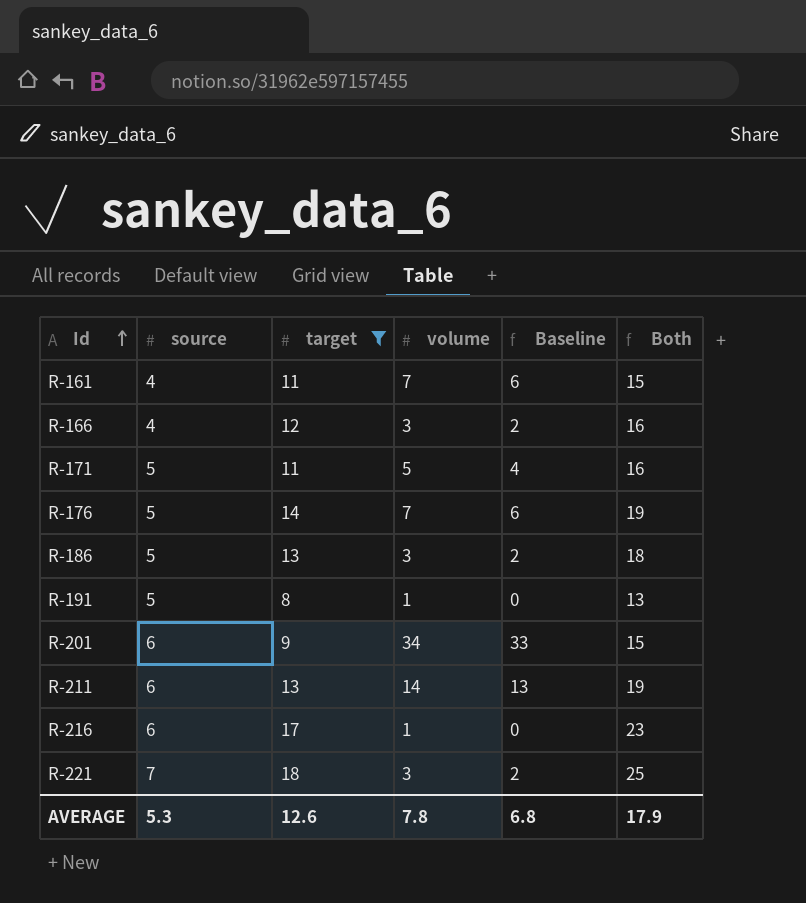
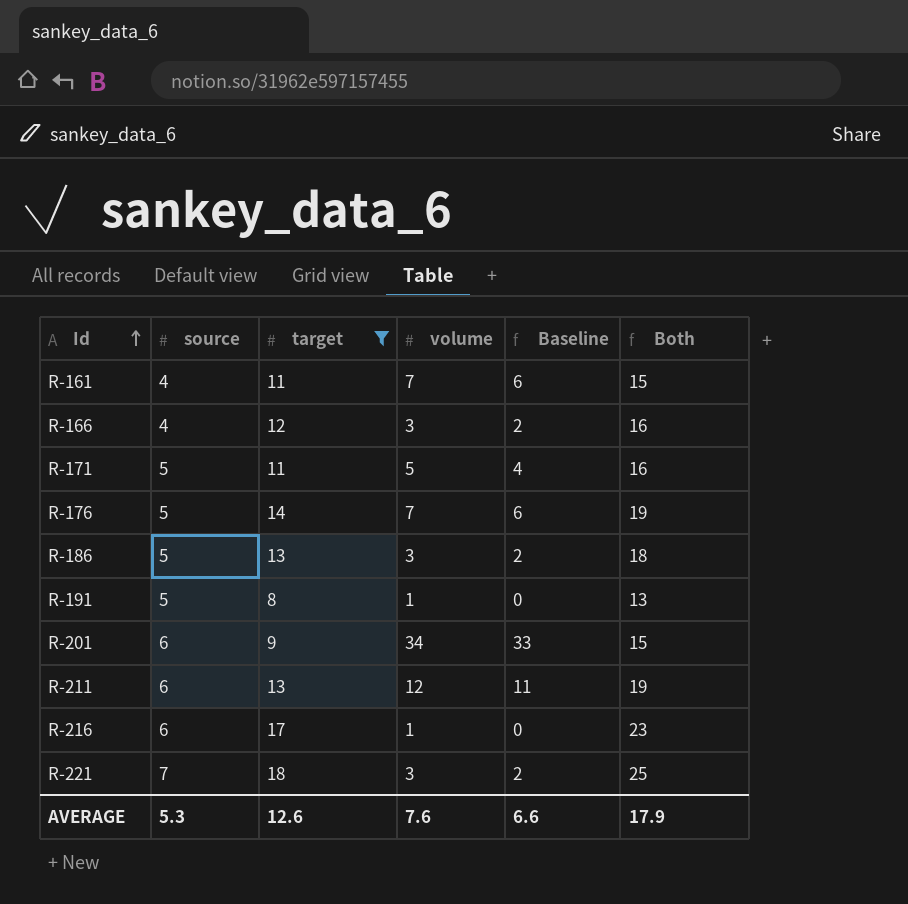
R-211 | volume: 14 -> 12
R-211 | Baseline: 13 -> 11
AVERAGE | volume: 7.8 -> 7.6
AVERAGE | Baseline: 6.8 -> 6.6

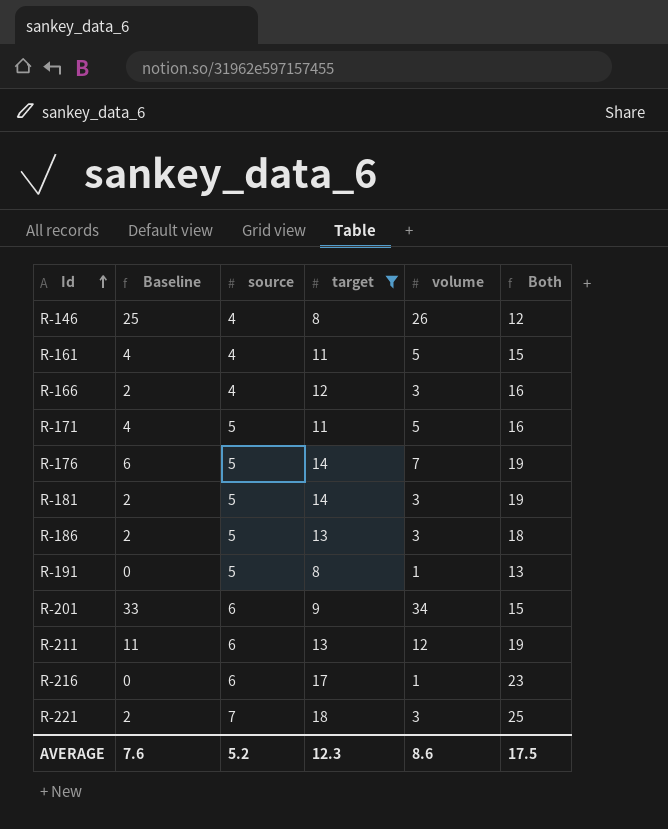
column Baseline | position: 5 -> 2
row R-146: none -> 25 | 4 | 8 | 26 | 12
R-161 | Baseline: 6 -> 4
R-161 | volume: 7 -> 5
row R-181: none -> 2 | 5 | 14 | 3 | 19
AVERAGE | Baseline: 6.6 -> 7.6
AVERAGE | source: 5.3 -> 5.2
AVERAGE | target: 12.6 -> 12.3
AVERAGE | volume: 7.6 -> 8.6
AVERAGE | Both: 17.9 -> 17.5

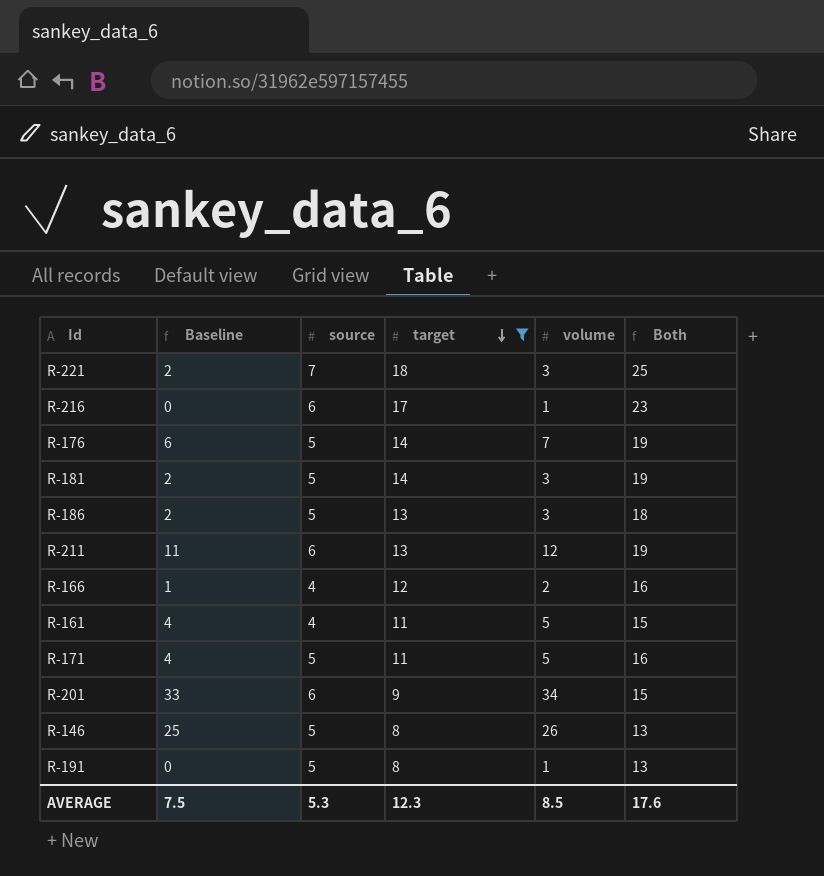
row order: Id ascending -> target descending
R-166 | Baseline: 2 -> 1
R-166 | volume: 3 -> 2
R-146 | source: 4 -> 5
R-146 | Both: 12 -> 13
AVERAGE | Baseline: 7.6 -> 7.5
AVERAGE | source: 5.2 -> 5.3
AVERAGE | volume: 8.6 -> 8.5
AVERAGE | Both: 17.5 -> 17.6

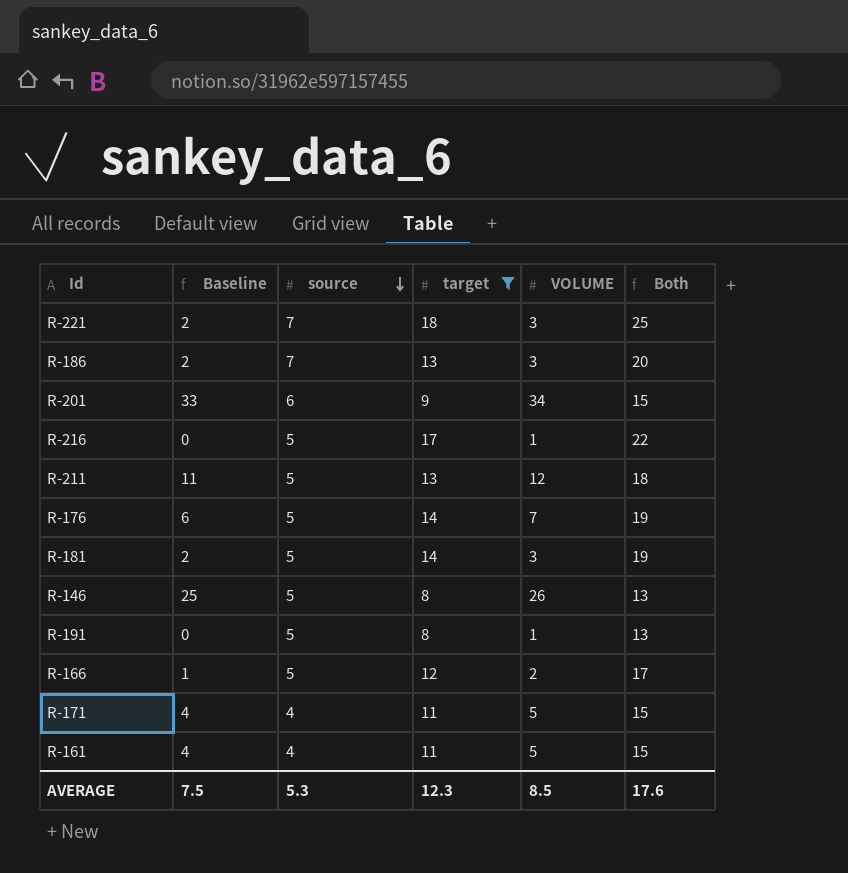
row order: target descending -> source descending
column name: volume -> VOLUME
R-186 | source: 5 -> 7
R-186 | Both: 18 -> 20
R-216 | source: 6 -> 5
R-216 | Both: 23 -> 22
R-211 | source: 6 -> 5
R-211 | Both: 19 -> 18
R-166 | source: 4 -> 5
R-166 | Both: 16 -> 17
R-171 | source: 5 -> 4
R-171 | Both: 16 -> 15

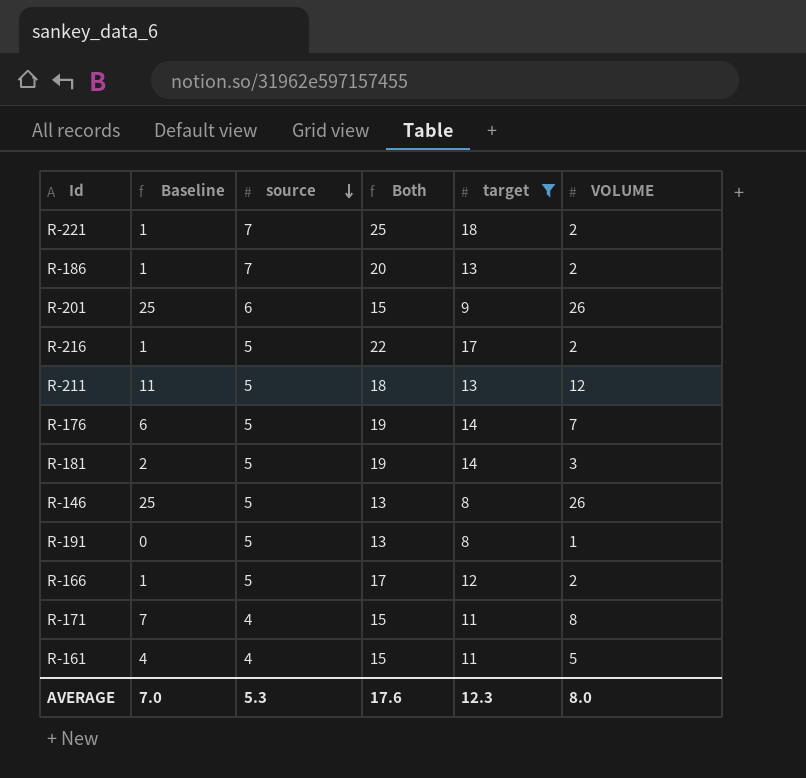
column Both | position: 6 -> 4
R-221 | Baseline: 2 -> 1
R-221 | VOLUME: 3 -> 2
R-186 | Baseline: 2 -> 1
R-186 | VOLUME: 3 -> 2
R-201 | Baseline: 33 -> 25
R-201 | VOLUME: 34 -> 26
R-216 | Baseline: 0 -> 1
R-216 | VOLUME: 1 -> 2
R-171 | Baseline: 4 -> 7
R-171 | VOLUME: 5 -> 8
AVERAGE | Baseline: 7.5 -> 7.0
AVERAGE | VOLUME: 8.5 -> 8.0

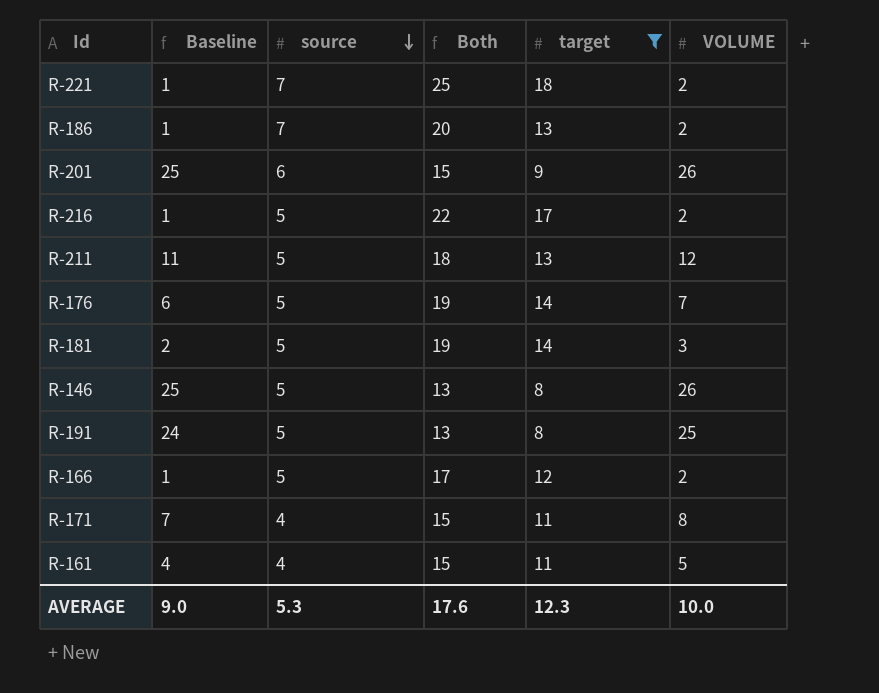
R-191 | Baseline: 0 -> 24
R-191 | VOLUME: 1 -> 25
AVERAGE | Baseline: 7.0 -> 9.0
AVERAGE | VOLUME: 8.0 -> 10.0

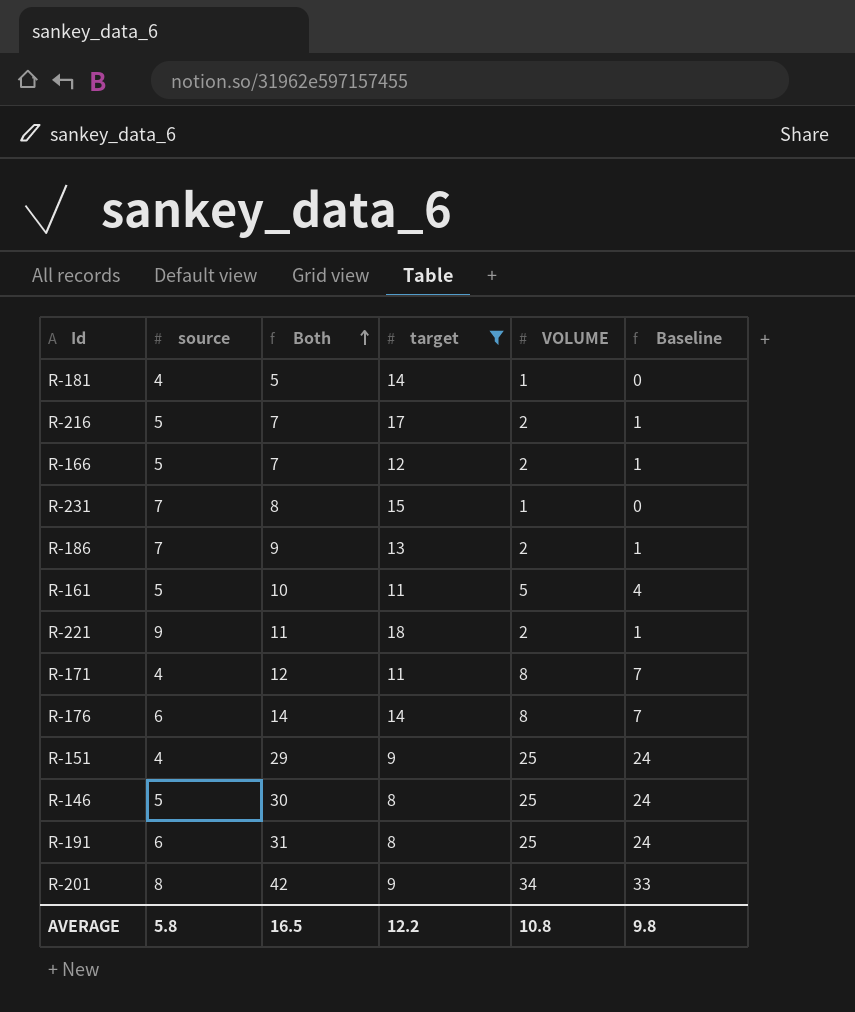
row order: source descending -> Both ascending
column Both | formula: [source] + [target] -> [source] + [VOLUME]
column Baseline | position: 2 -> 6
row R-211: 11 | 5 | 18 | 13 | 12 -> none
R-181 | source: 5 -> 4
R-181 | VOLUME: 3 -> 1
R-181 | Baseline: 2 -> 0
row R-231: none -> 7 | 8 | 15 | 1 | 0
R-161 | source: 4 -> 5
R-221 | source: 7 -> 9
R-176 | source: 5 -> 6
R-176 | VOLUME: 7 -> 8
R-176 | Baseline: 6 -> 7
row R-151: none -> 4 | 29 | 9 | 25 | 24
R-146 | VOLUME: 26 -> 25
R-146 | Baseline: 25 -> 24
R-191 | source: 5 -> 6
R-201 | source: 6 -> 8
R-201 | VOLUME: 26 -> 34
R-201 | Baseline: 25 -> 33
AVERAGE | source: 5.3 -> 5.8
AVERAGE | Both: 17.6 -> 16.5
AVERAGE | target: 12.3 -> 12.2
AVERAGE | VOLUME: 10.0 -> 10.8
AVERAGE | Baseline: 9.0 -> 9.8

